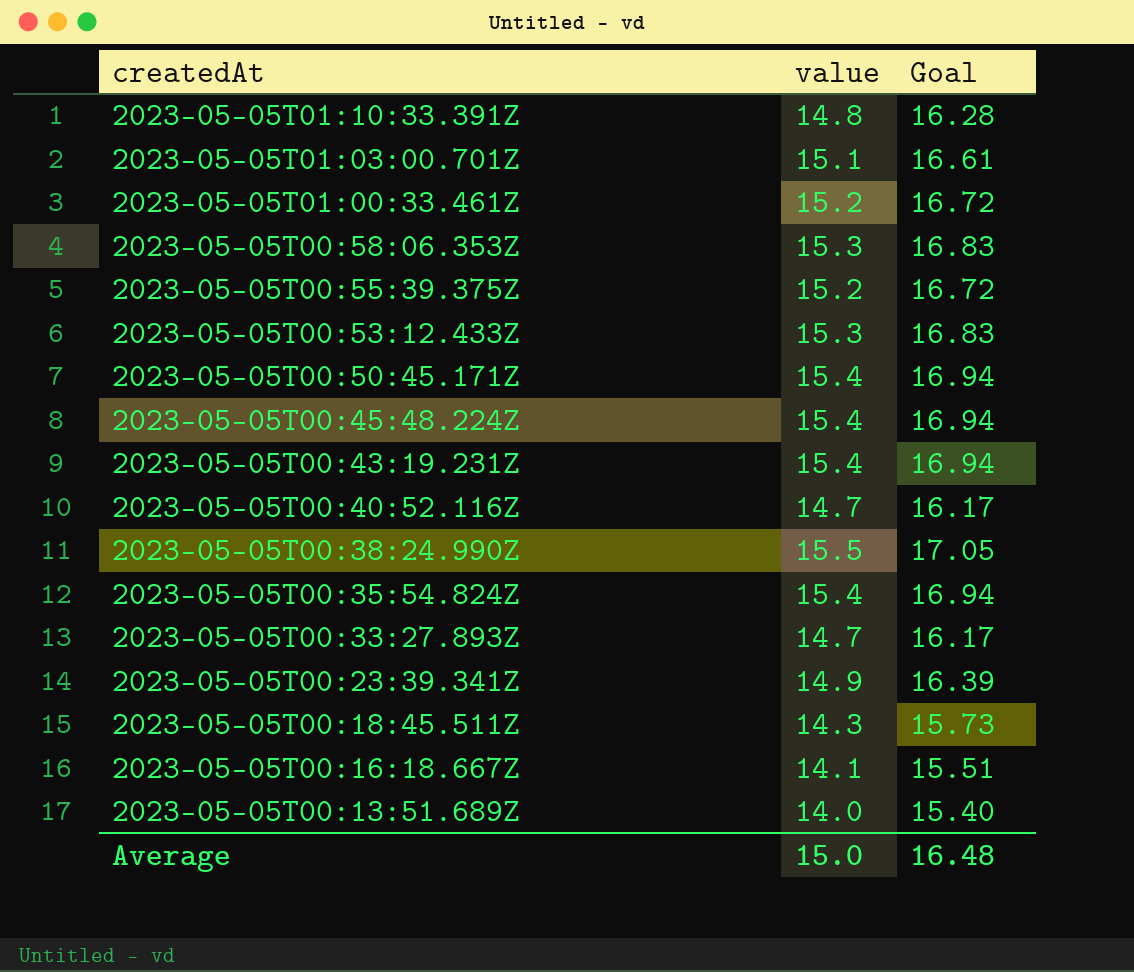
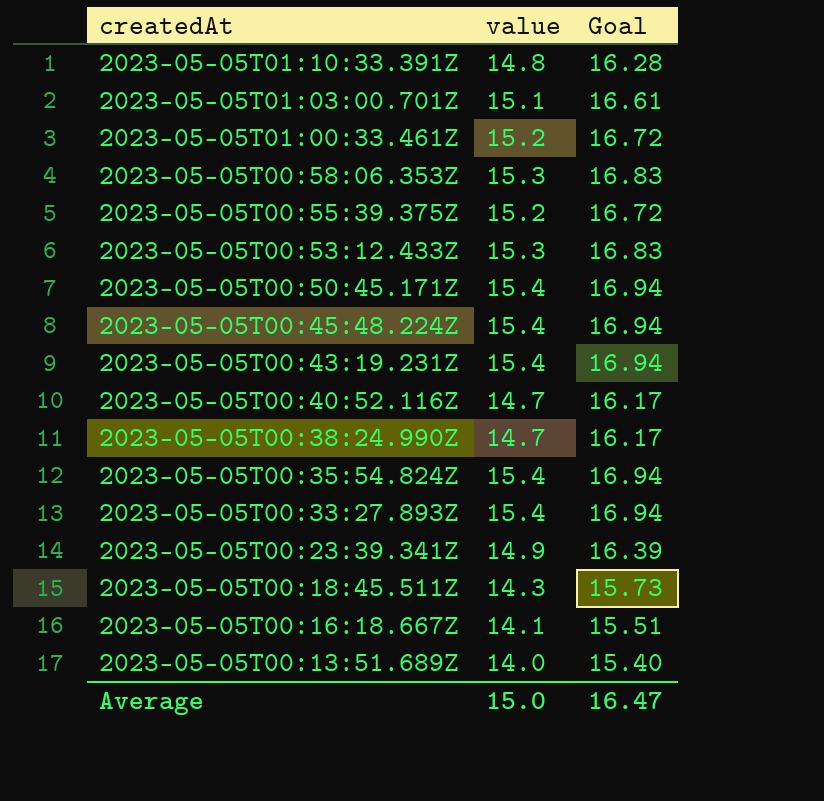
2023-05-05T00:38:24.990Z | value: 15.5 -> 14.7
2023-05-05T00:38:24.990Z | Goal: 17.05 -> 16.17
2023-05-05T00:33:27.893Z | value: 14.7 -> 15.4
2023-05-05T00:33:27.893Z | Goal: 16.17 -> 16.94
Average | Goal: 16.48 -> 16.47

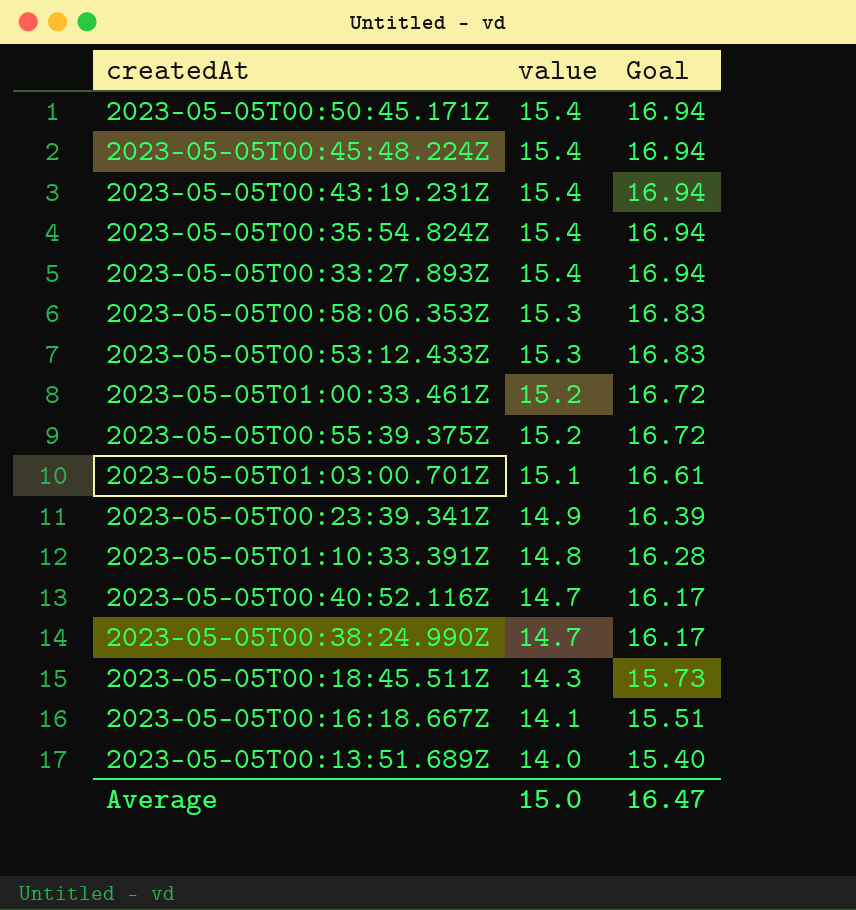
row order: createdAt descending -> value descending

